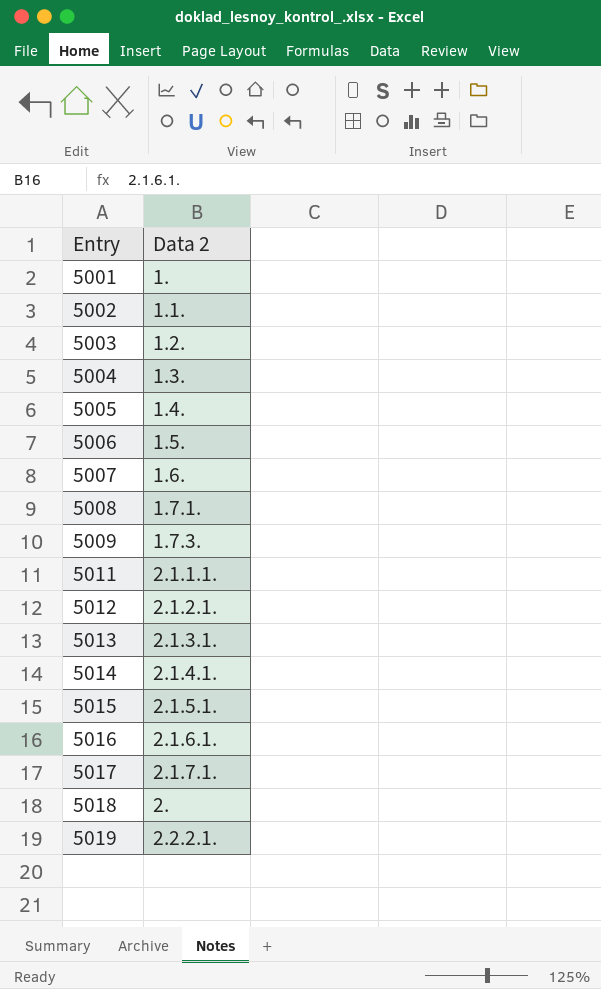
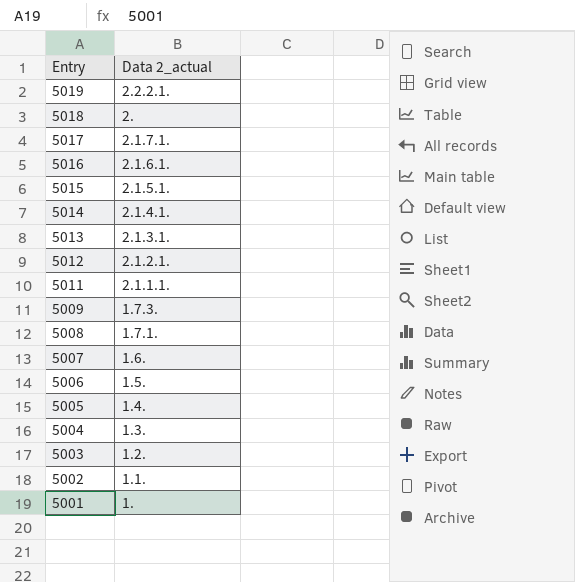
row order: Entry ascending -> Entry descending
column name: Data 2 -> Data 2_actual

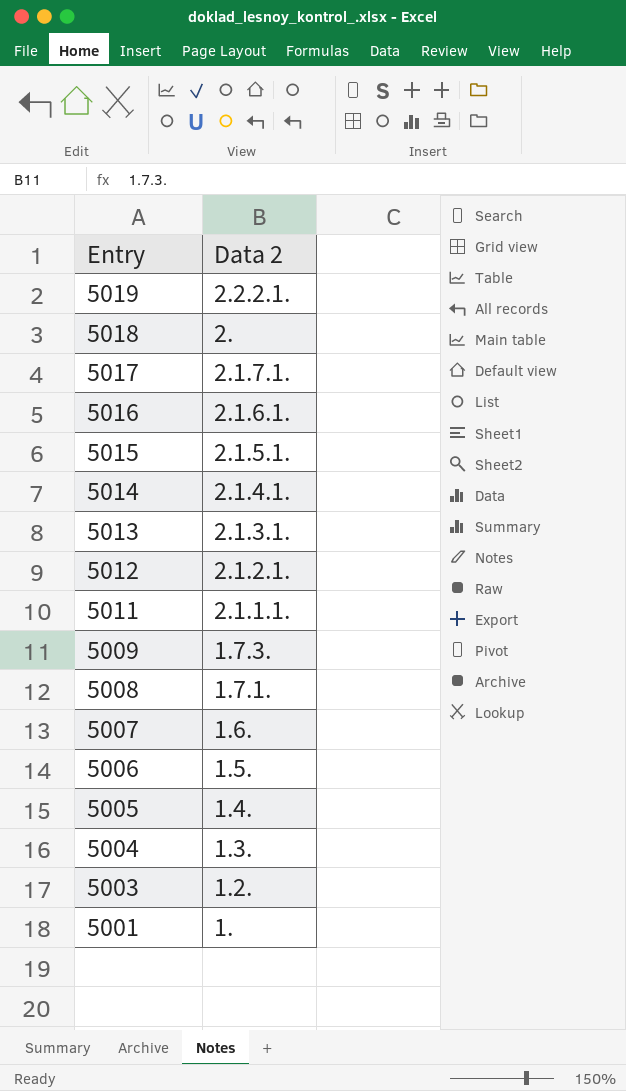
column name: Data 2_actual -> Data 2
row 5002: 1.1. -> none

